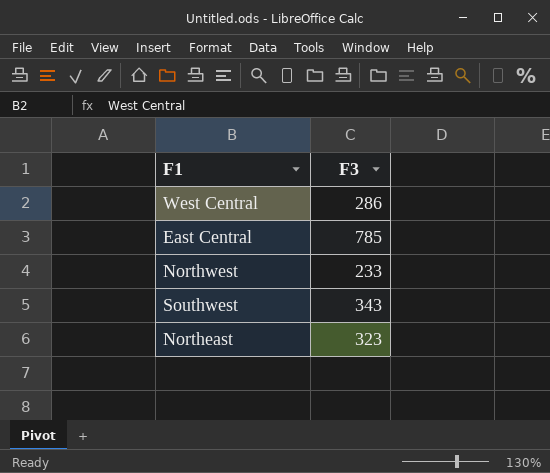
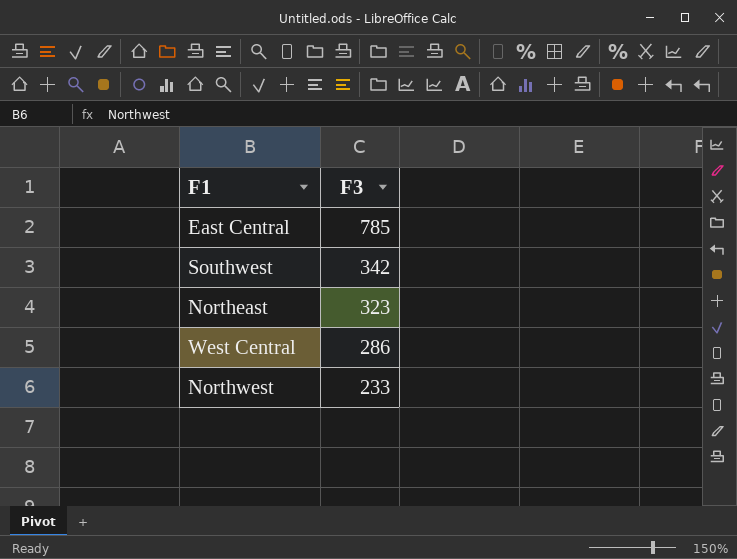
row order: none -> F3 descending
Southwest | F3: 343 -> 342

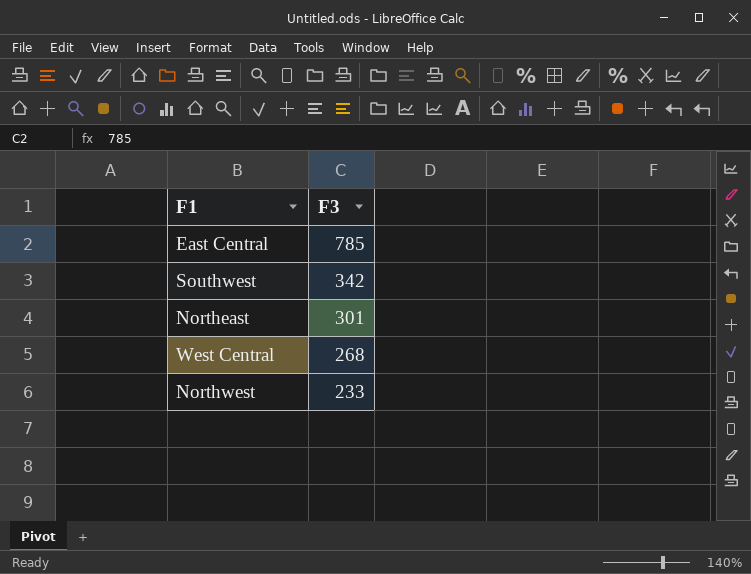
Northeast | F3: 323 -> 301
West Central | F3: 286 -> 268

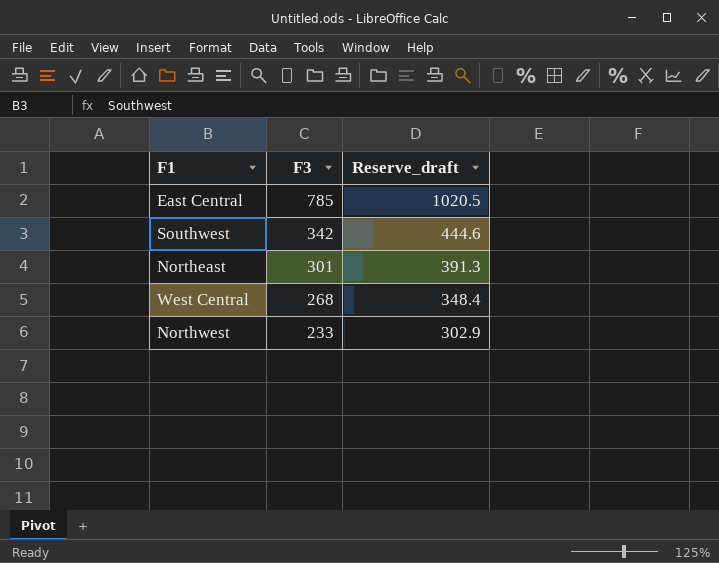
column Reserve_draft | formula: none -> [F3] * 1.3

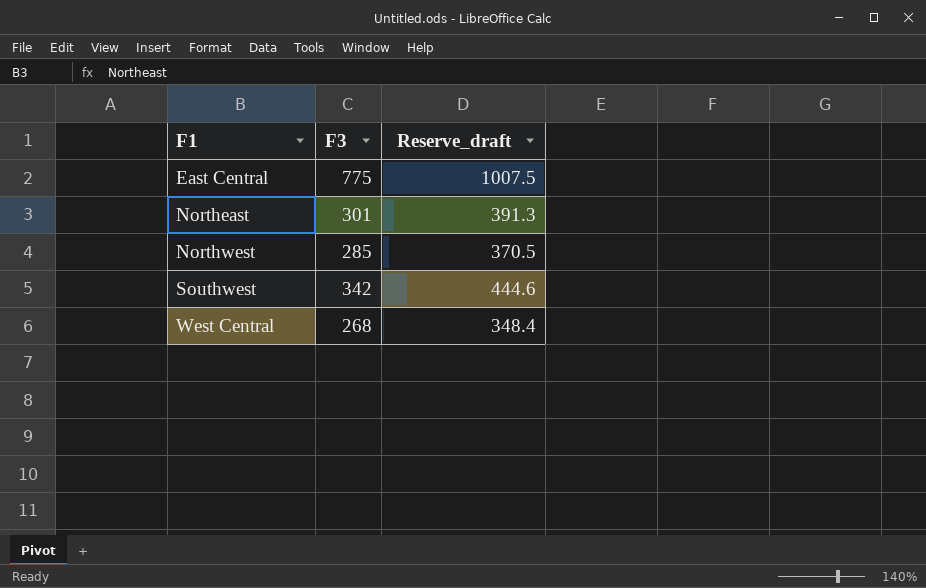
row order: F3 descending -> F1 ascending
East Central | F3: 785 -> 775
East Central | Reserve_draft: 1020.5 -> 1007.5
Northwest | F3: 233 -> 285
Northwest | Reserve_draft: 302.9 -> 370.5

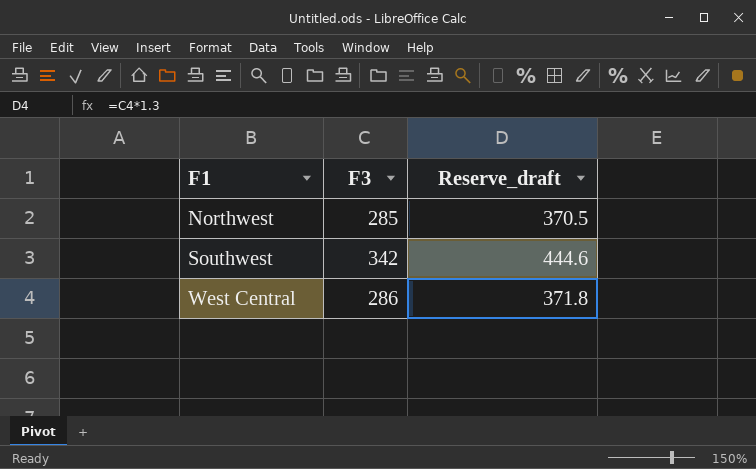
row East Central: 775 | 1007.5 -> none
row Northeast: 301 | 391.3 -> none
West Central | F3: 268 -> 286
West Central | Reserve_draft: 348.4 -> 371.8

